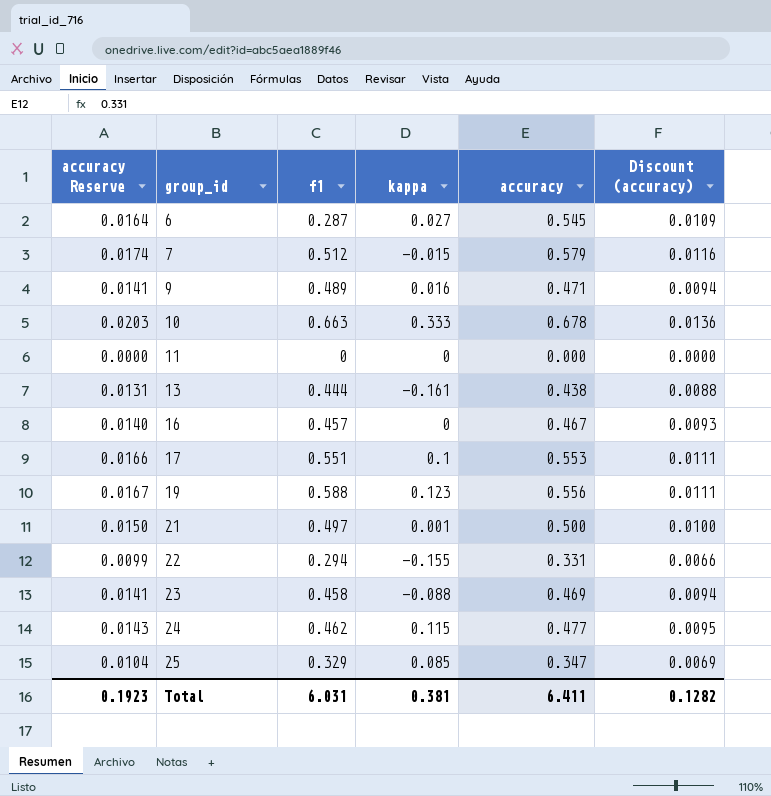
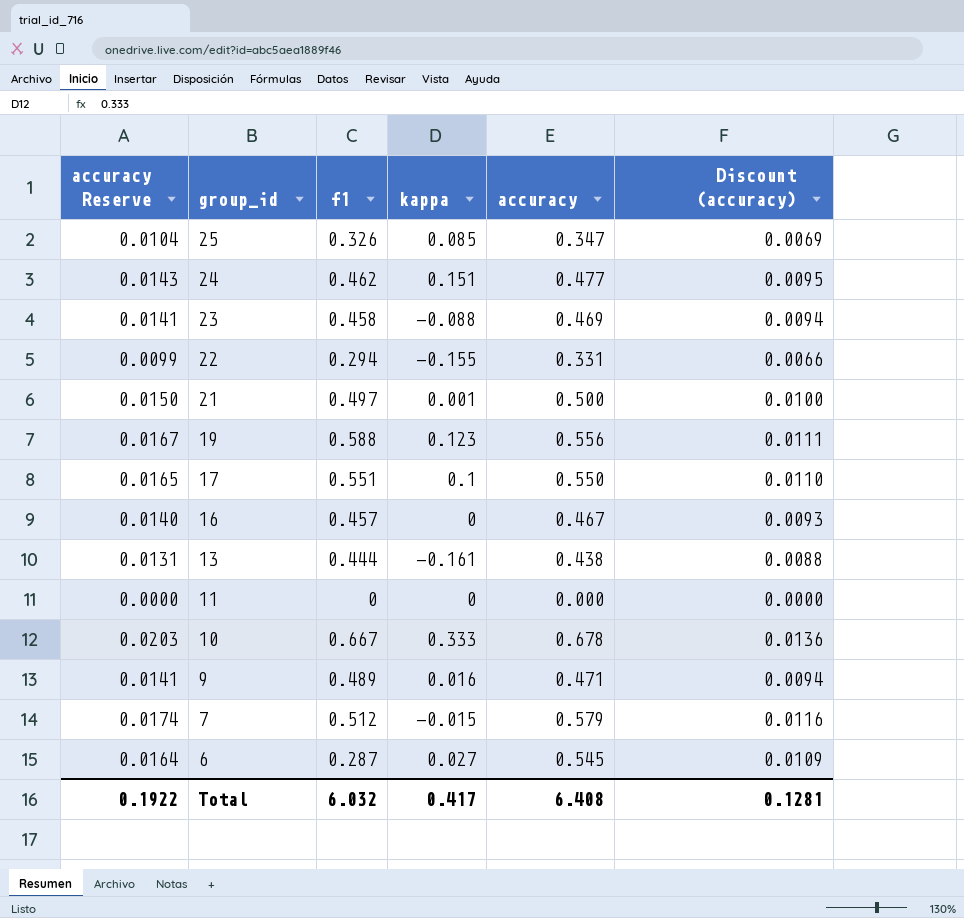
row order: group_id ascending -> group_id descending
25 | f1: 0.329 -> 0.326
24 | kappa: 0.115 -> 0.151
17 | accuracy Reserve: 0.0166 -> 0.0165
17 | accuracy: 0.553 -> 0.550
17 | Discount (accuracy): 0.0111 -> 0.0110
10 | f1: 0.663 -> 0.667
Total | accuracy Reserve: 0.1923 -> 0.1922
Total | f1: 6.031 -> 6.032
Total | kappa: 0.381 -> 0.417
Total | accuracy: 6.411 -> 6.408
Total | Discount (accuracy): 0.1282 -> 0.1281

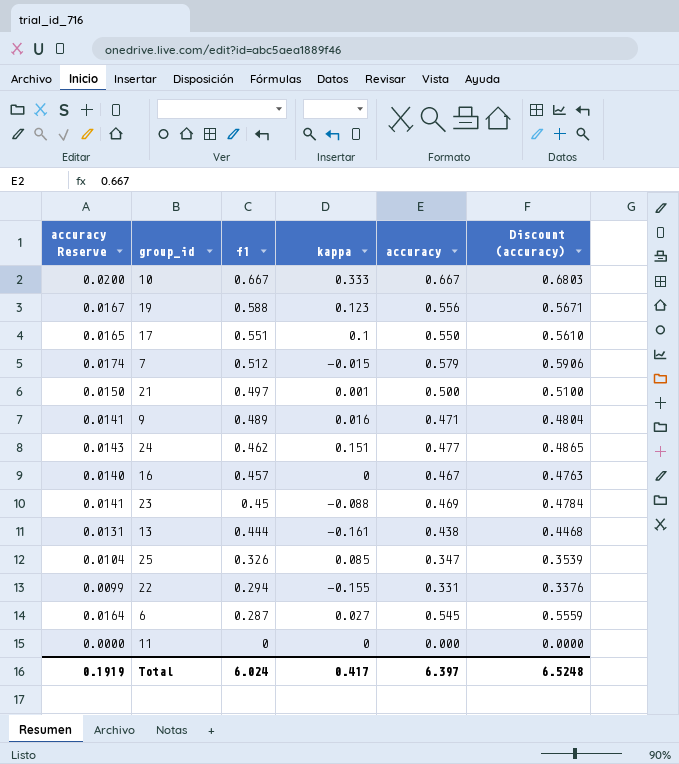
row order: group_id descending -> f1 descending
column Discount (accuracy) | formula: [accuracy] * 0.02 -> [accuracy] * 1.02
10 | accuracy Reserve: 0.0203 -> 0.0200
10 | accuracy: 0.678 -> 0.667
23 | f1: 0.458 -> 0.45
Total | accuracy Reserve: 0.1922 -> 0.1919
Total | f1: 6.032 -> 6.024
Total | accuracy: 6.408 -> 6.397
Total | Discount (accuracy): 0.1281 -> 6.5248

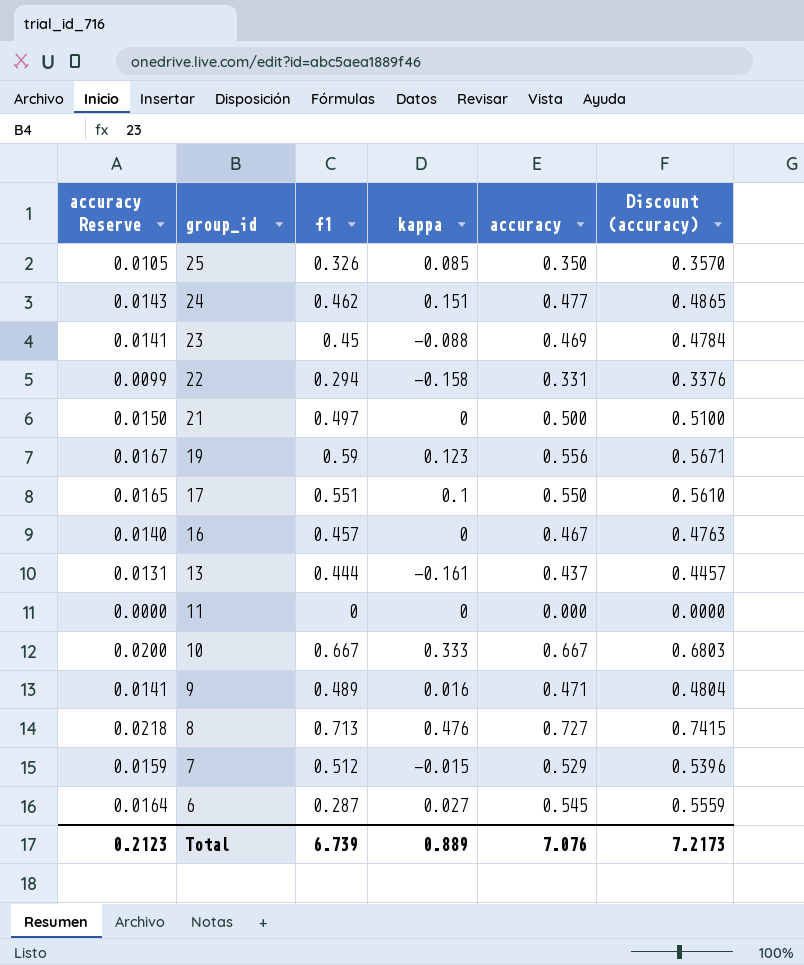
row order: f1 descending -> group_id descending
25 | accuracy Reserve: 0.0104 -> 0.0105
25 | accuracy: 0.347 -> 0.350
25 | Discount (accuracy): 0.3539 -> 0.3570
22 | kappa: -0.155 -> -0.158
21 | kappa: 0.001 -> 0
19 | f1: 0.588 -> 0.59
13 | accuracy: 0.438 -> 0.437
13 | Discount (accuracy): 0.4468 -> 0.4457
row 8: none -> 0.0218 | 0.713 | 0.476 | 0.727 | 0.7415
7 | accuracy Reserve: 0.0174 -> 0.0159
7 | accuracy: 0.579 -> 0.529
7 | Discount (accuracy): 0.5906 -> 0.5396
Total | accuracy Reserve: 0.1919 -> 0.2123
Total | f1: 6.024 -> 6.739
Total | kappa: 0.417 -> 0.889
Total | accuracy: 6.397 -> 7.076
Total | Discount (accuracy): 6.5248 -> 7.2173

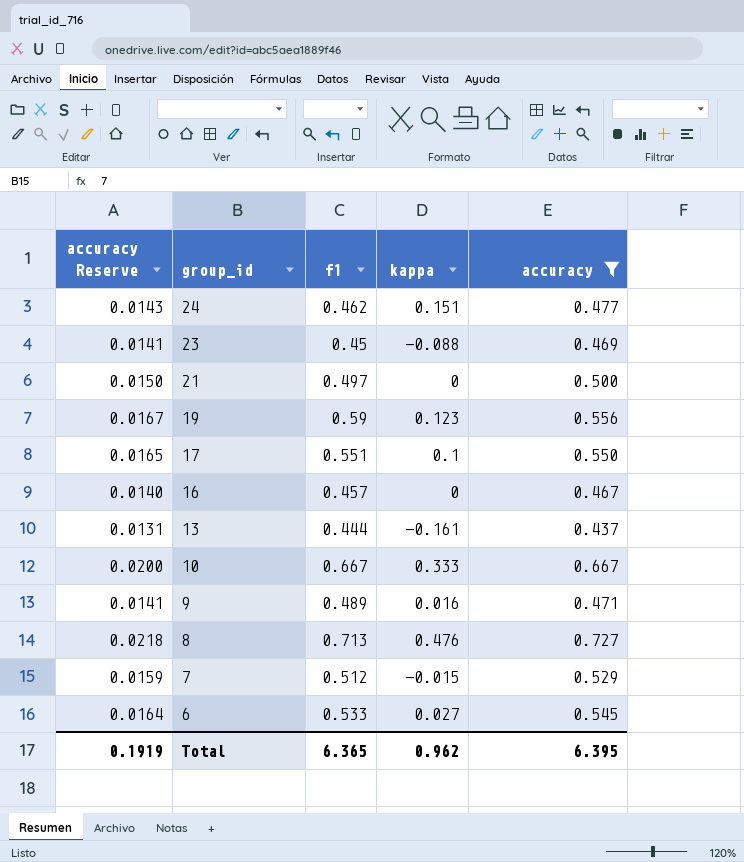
filter: none -> accuracy >= 0.437
column Discount (accuracy) | formula: [accuracy] * 1.02 -> none
6 | f1: 0.287 -> 0.533
Total | accuracy Reserve: 0.2123 -> 0.1919
Total | f1: 6.739 -> 6.365
Total | kappa: 0.889 -> 0.962
Total | accuracy: 7.076 -> 6.395

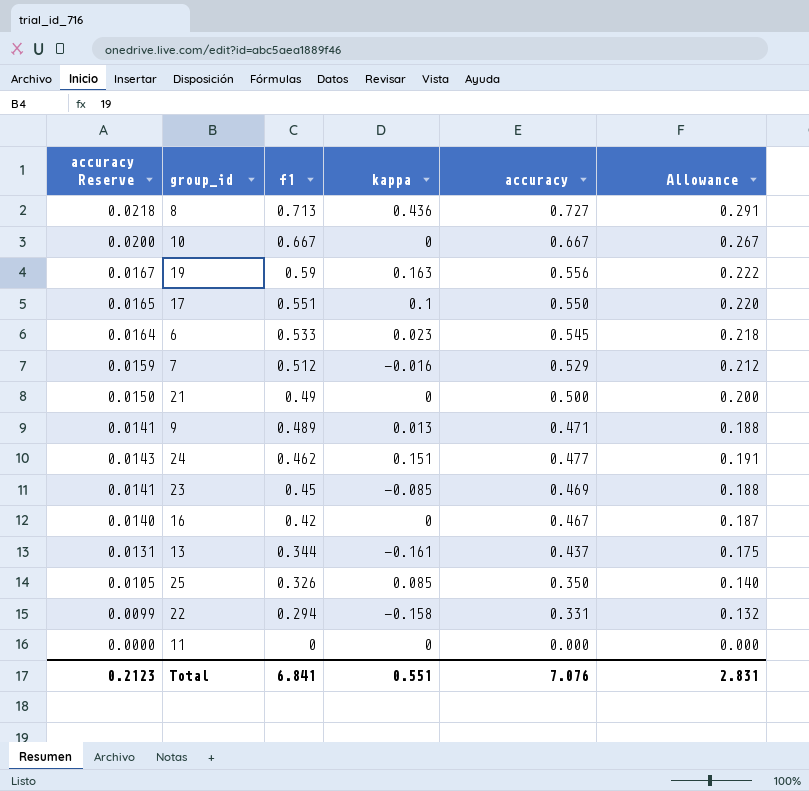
filter: accuracy >= 0.437 -> none
row order: group_id descending -> f1 descending
column Allowance | formula: none -> [accuracy] * 0.4
8 | kappa: 0.476 -> 0.436
10 | kappa: 0.333 -> 0
19 | kappa: 0.123 -> 0.163
6 | kappa: 0.027 -> 0.023
7 | kappa: -0.015 -> -0.016
21 | f1: 0.497 -> 0.49
9 | kappa: 0.016 -> 0.013
23 | kappa: -0.088 -> -0.085
16 | f1: 0.457 -> 0.42
13 | f1: 0.444 -> 0.344
Total | accuracy Reserve: 0.1919 -> 0.2123
Total | f1: 6.365 -> 6.841
Total | kappa: 0.962 -> 0.551
Total | accuracy: 6.395 -> 7.076

